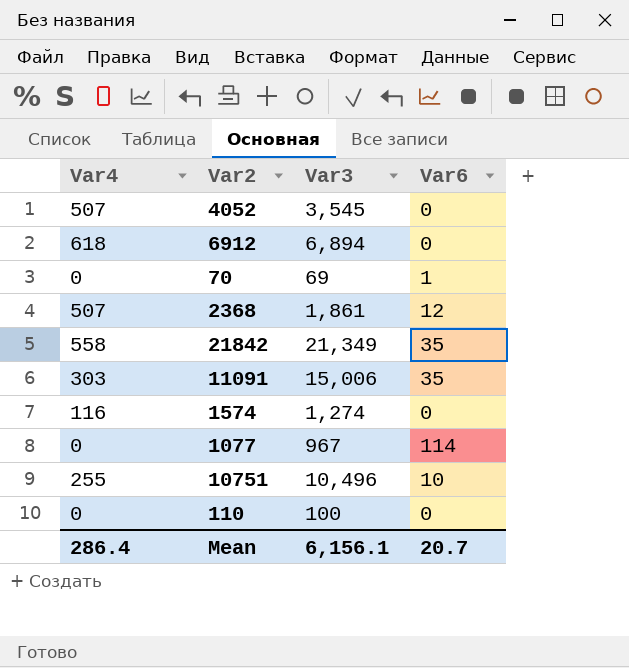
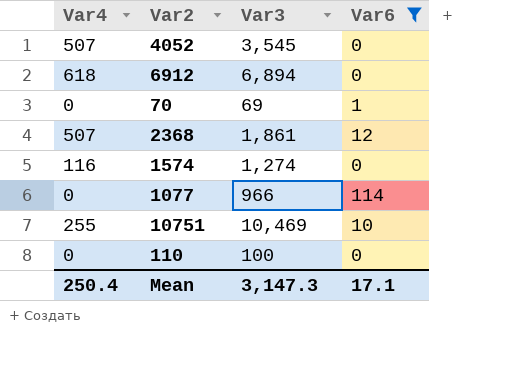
filter: none -> Var6 != 35
1077 | Var3: 967 -> 966
10751 | Var3: 10,496 -> 10,469
Mean | Var4: 286.4 -> 250.4
Mean | Var3: 6,156.1 -> 3,147.3
Mean | Var6: 20.7 -> 17.1

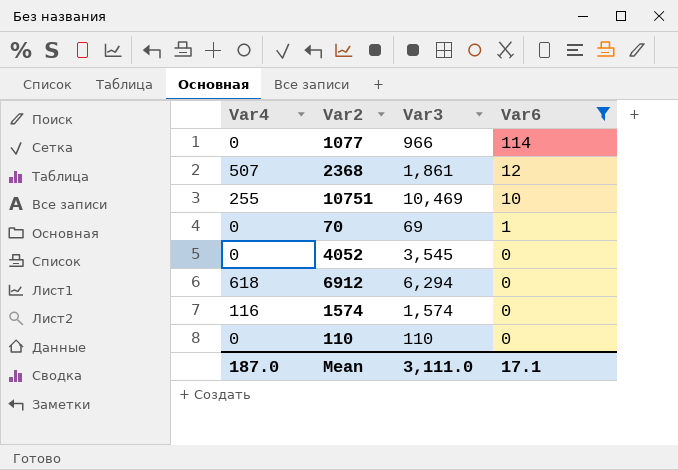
row order: none -> Var6 descending
4052 | Var4: 507 -> 0
6912 | Var3: 6,894 -> 6,294
1574 | Var3: 1,274 -> 1,574
110 | Var3: 100 -> 110
Mean | Var4: 250.4 -> 187.0
Mean | Var3: 3,147.3 -> 3,111.0

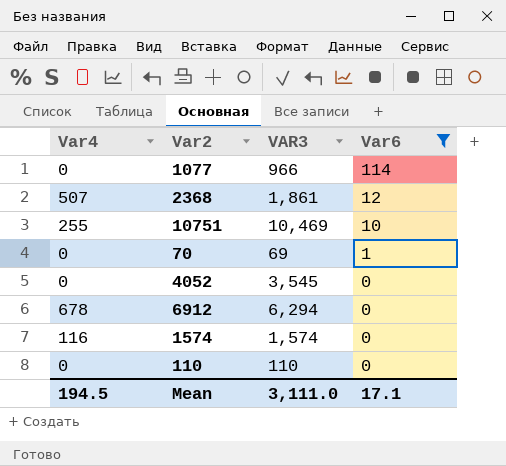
column name: Var3 -> VAR3
6912 | Var4: 618 -> 678
Mean | Var4: 187.0 -> 194.5

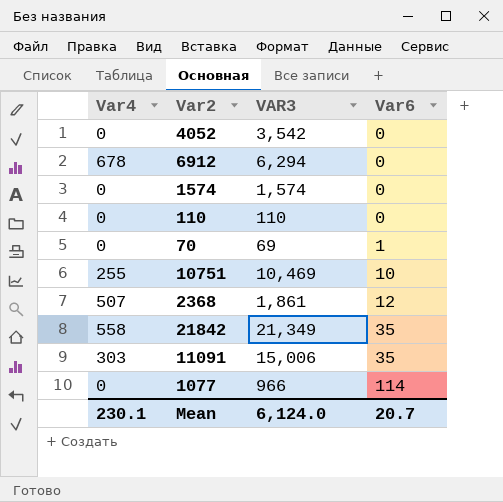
filter: Var6 != 35 -> none
row order: Var6 descending -> Var6 ascending
4052 | VAR3: 3,545 -> 3,542
1574 | Var4: 116 -> 0
Mean | Var4: 194.5 -> 230.1
Mean | VAR3: 3,111.0 -> 6,124.0
Mean | Var6: 17.1 -> 20.7

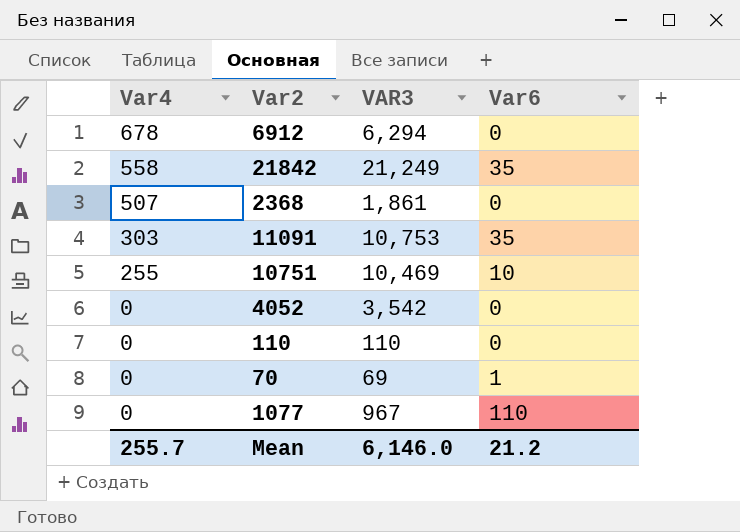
row order: Var6 ascending -> Var4 descending
row 1574: 0 | 1,574 | 0 -> none
21842 | VAR3: 21,349 -> 21,249
2368 | Var6: 12 -> 0
11091 | VAR3: 15,006 -> 10,753
1077 | VAR3: 966 -> 967
1077 | Var6: 114 -> 110
Mean | Var4: 230.1 -> 255.7
Mean | VAR3: 6,124.0 -> 6,146.0
Mean | Var6: 20.7 -> 21.2

